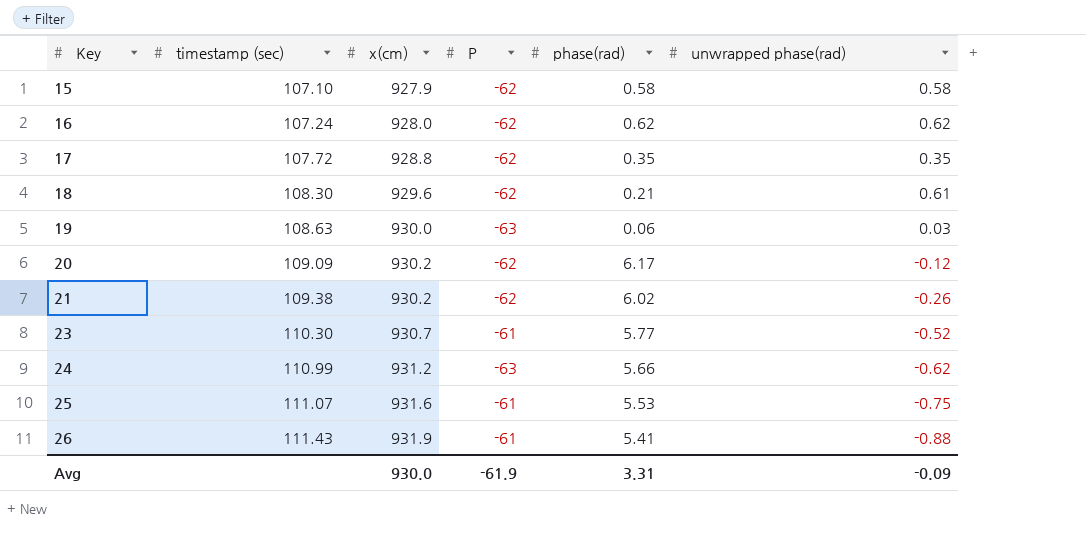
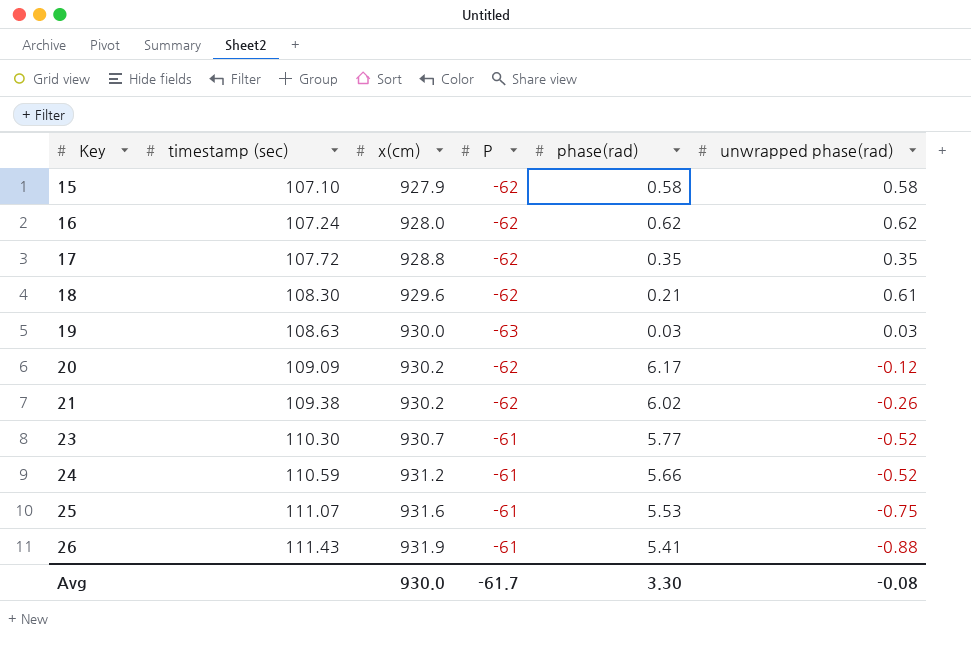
19 | phase(rad): 0.06 -> 0.03
24 | timestamp (sec): 110.99 -> 110.59
24 | P: -63 -> -61
24 | unwrapped phase(rad): -0.62 -> -0.52
Avg | P: -61.9 -> -61.7
Avg | phase(rad): 3.31 -> 3.30
Avg | unwrapped phase(rad): -0.09 -> -0.08

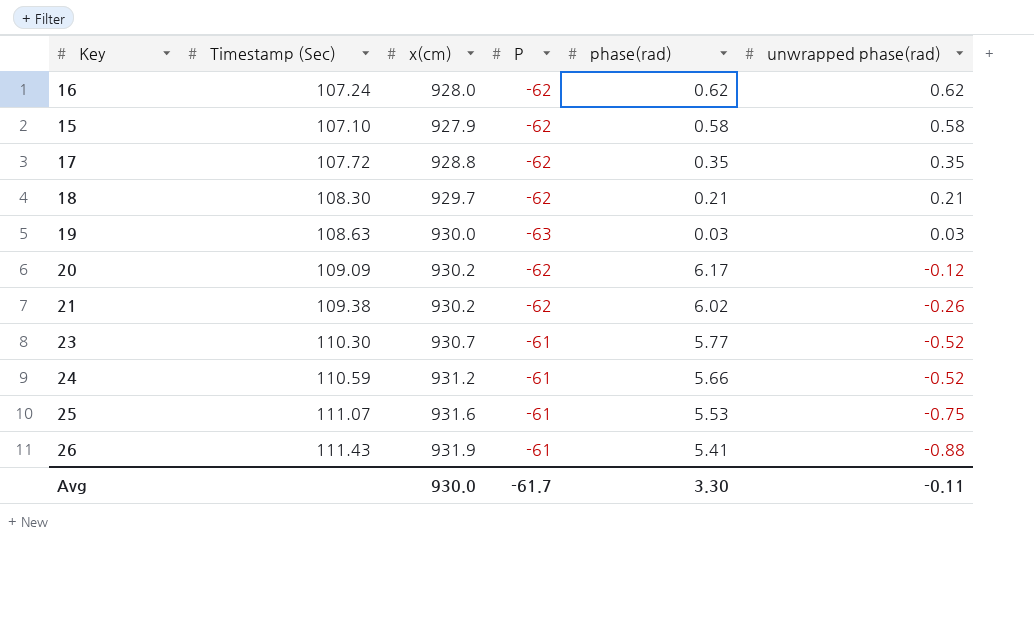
row order: Key ascending -> unwrapped phase(rad) descending
column name: timestamp (sec) -> Timestamp (Sec)
18 | x(cm): 929.6 -> 929.7
18 | unwrapped phase(rad): 0.61 -> 0.21
Avg | unwrapped phase(rad): -0.08 -> -0.11

